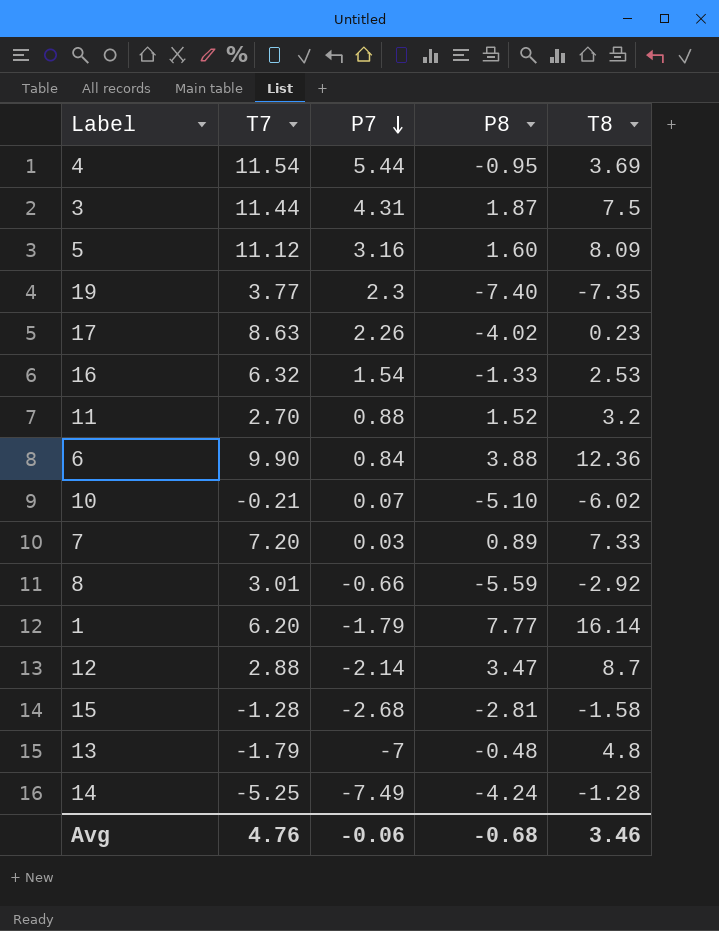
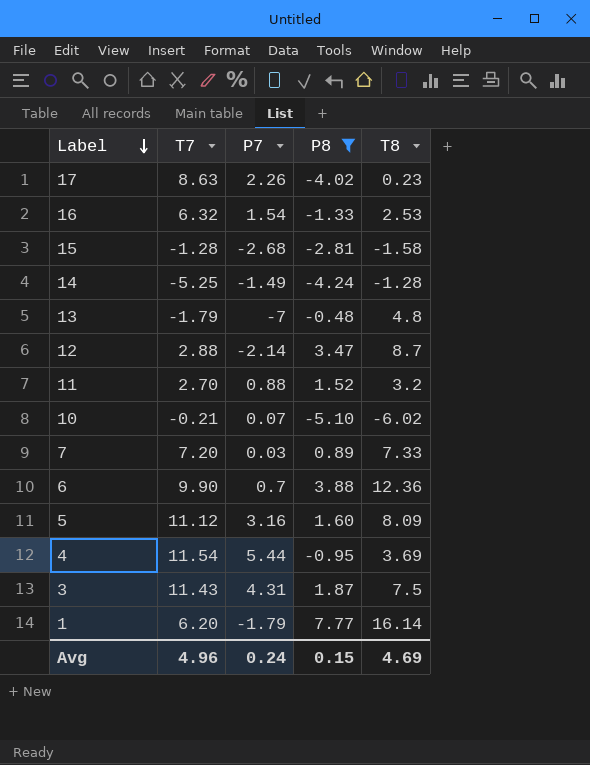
filter: none -> P8 >= -5.10
row order: P7 descending -> Label descending
14 | P7: -7.49 -> -1.49
6 | P7: 0.84 -> 0.7
3 | T7: 11.44 -> 11.43
Avg | T7: 4.76 -> 4.96
Avg | P7: -0.06 -> 0.24
Avg | P8: -0.68 -> 0.15
Avg | T8: 3.46 -> 4.69

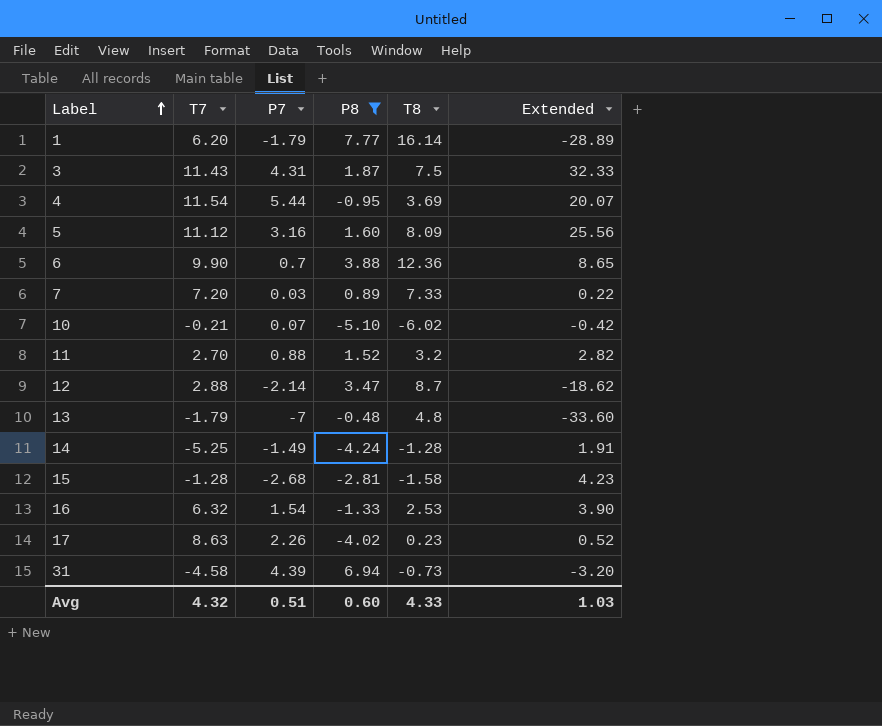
row order: Label descending -> Label ascending
column Extended | formula: none -> [P7] * [T8]
row 31: none -> -4.58 | 4.39 | 6.94 | -0.73 | -3.20
Avg | T7: 4.96 -> 4.32
Avg | P7: 0.24 -> 0.51
Avg | P8: 0.15 -> 0.60
Avg | T8: 4.69 -> 4.33

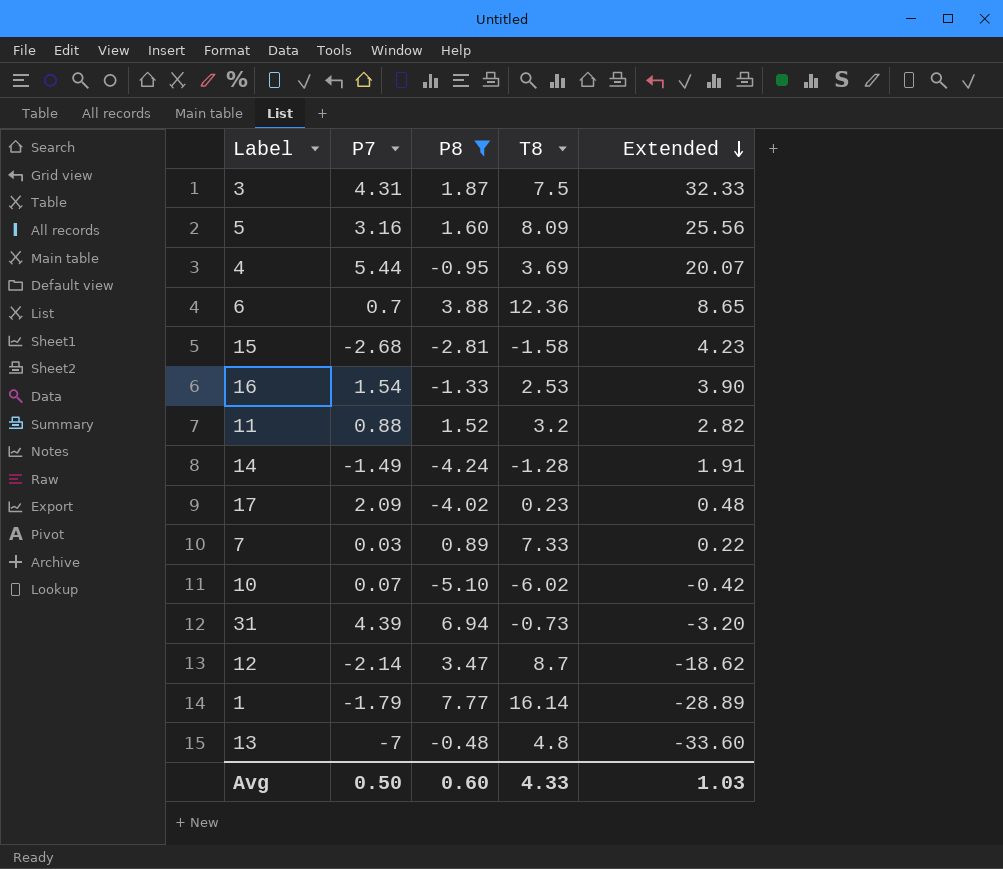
row order: Label ascending -> Extended descending
column T7 | position: 2 -> none
17 | P7: 2.26 -> 2.09
17 | Extended: 0.52 -> 0.48
Avg | P7: 0.51 -> 0.50

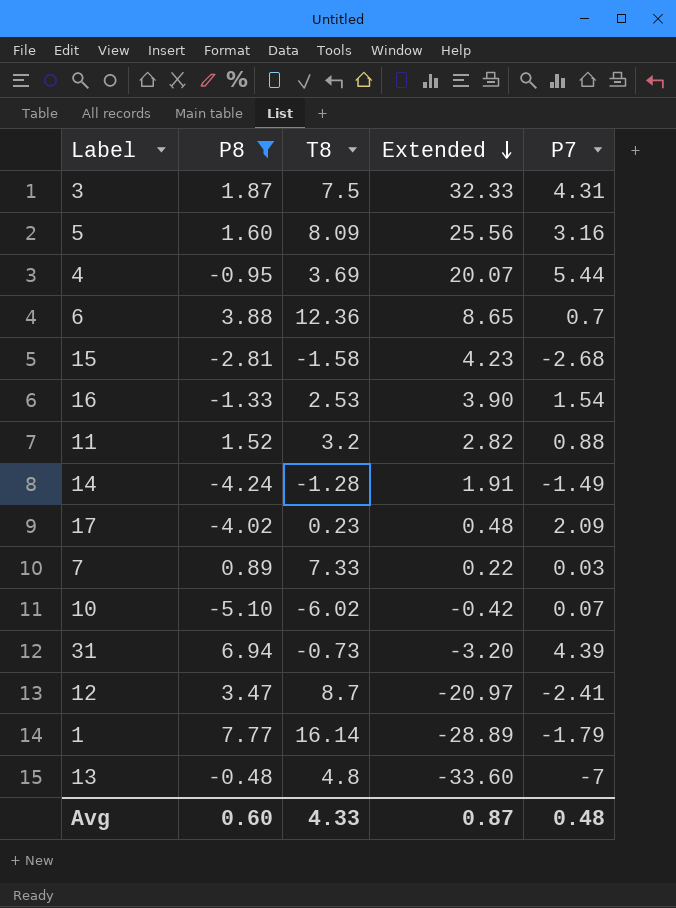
column P7 | position: 2 -> 5
12 | Extended: -18.62 -> -20.97
12 | P7: -2.14 -> -2.41
Avg | Extended: 1.03 -> 0.87
Avg | P7: 0.50 -> 0.48

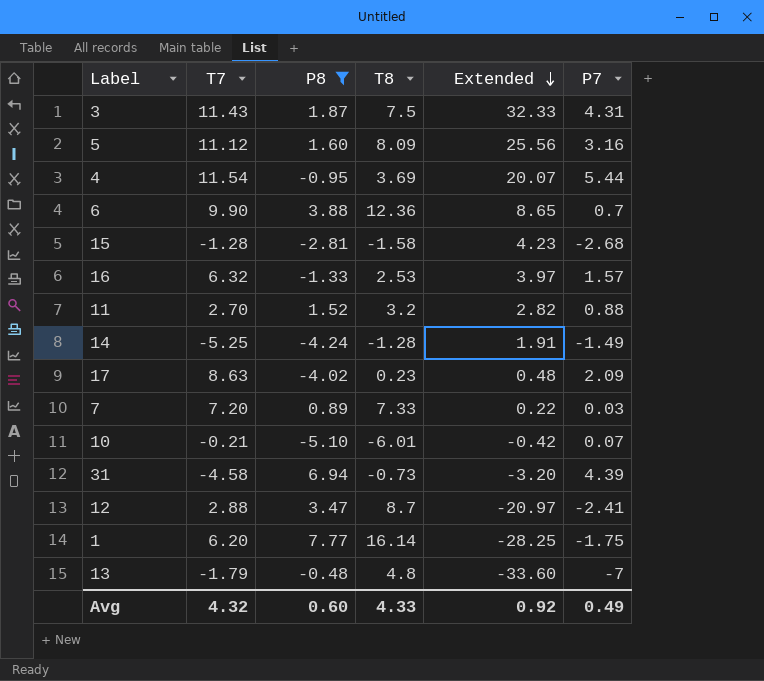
column T7 | position: none -> 2
16 | Extended: 3.90 -> 3.97
16 | P7: 1.54 -> 1.57
10 | T8: -6.02 -> -6.01
1 | Extended: -28.89 -> -28.25
1 | P7: -1.79 -> -1.75
Avg | Extended: 0.87 -> 0.92
Avg | P7: 0.48 -> 0.49

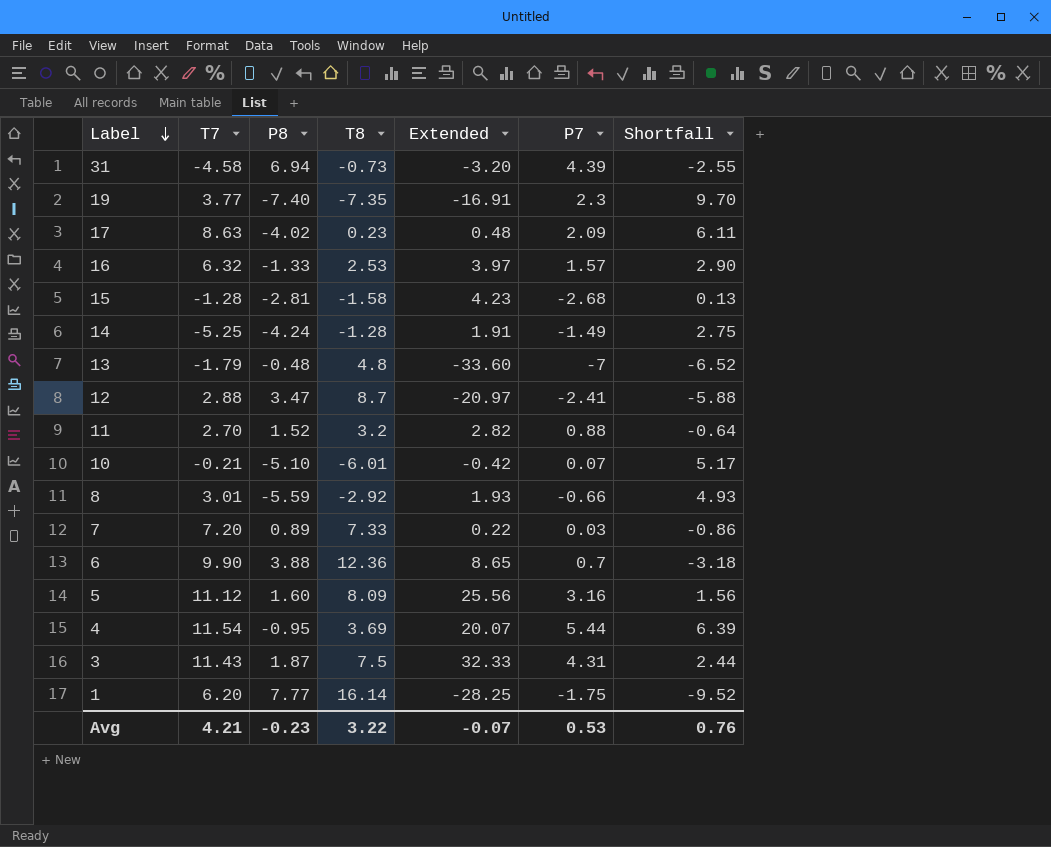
filter: P8 >= -5.10 -> none
row order: Extended descending -> Label descending
column Shortfall | formula: none -> [P7] - [P8]
Avg | T7: 4.32 -> 4.21
Avg | P8: 0.60 -> -0.23
Avg | T8: 4.33 -> 3.22
Avg | Extended: 0.92 -> -0.07
Avg | P7: 0.49 -> 0.53

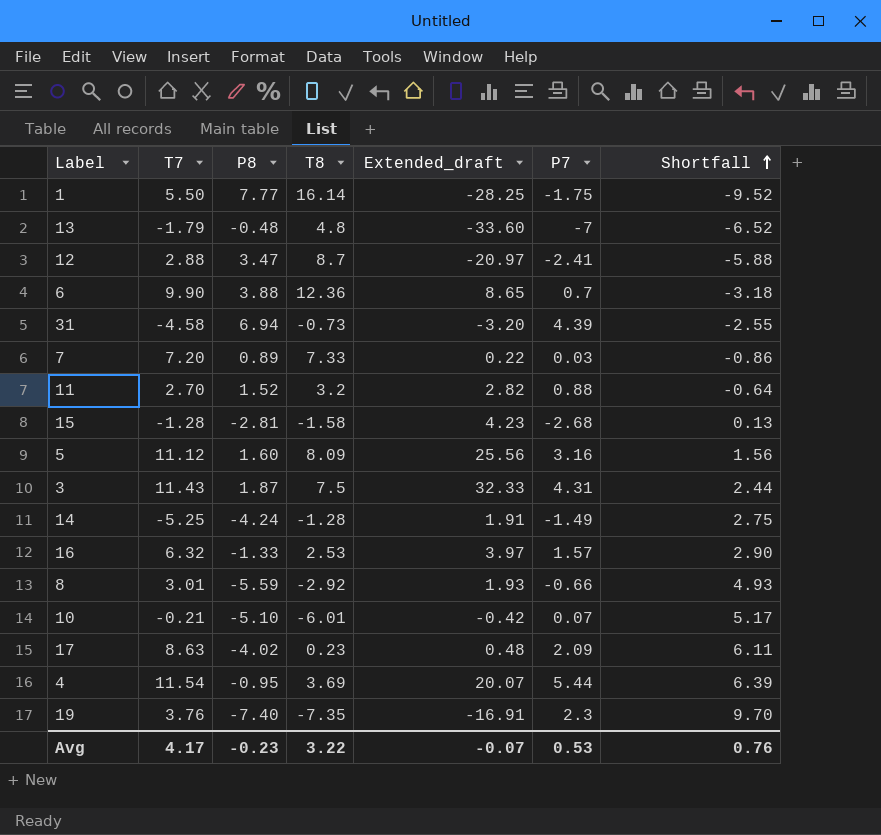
row order: Label descending -> Shortfall ascending
column name: Extended -> Extended_draft
1 | T7: 6.20 -> 5.50
19 | T7: 3.77 -> 3.76
Avg | T7: 4.21 -> 4.17

